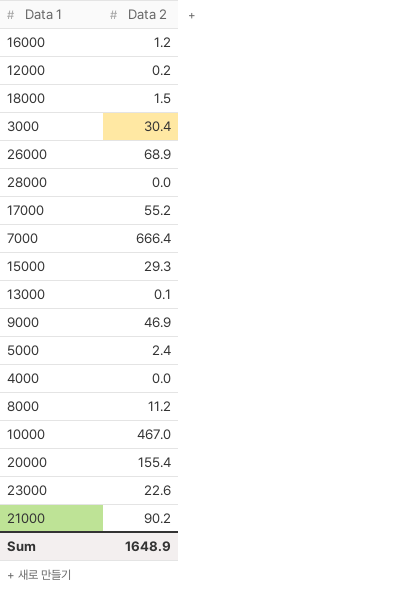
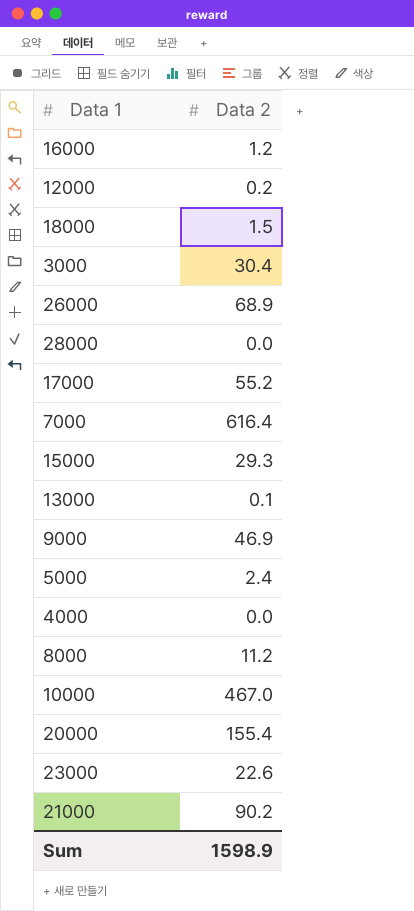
7000 | Data 2: 666.4 -> 616.4
Sum | Data 2: 1648.9 -> 1598.9

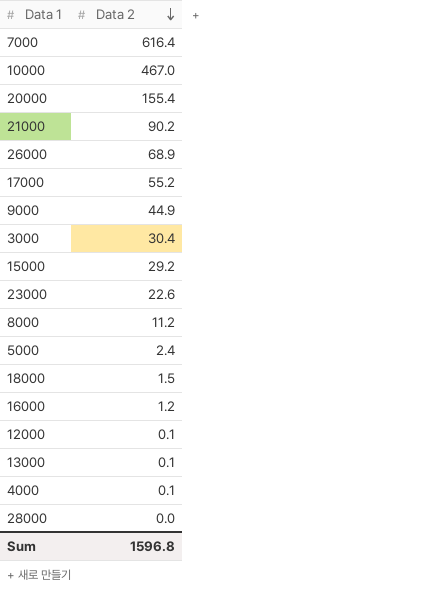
row order: none -> Data 2 descending
9000 | Data 2: 46.9 -> 44.9
15000 | Data 2: 29.3 -> 29.2
12000 | Data 2: 0.2 -> 0.1
4000 | Data 2: 0.0 -> 0.1
Sum | Data 2: 1598.9 -> 1596.8

